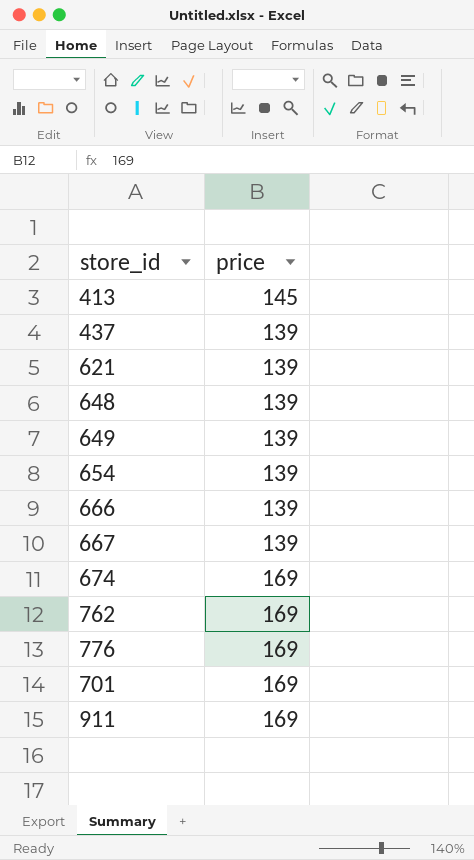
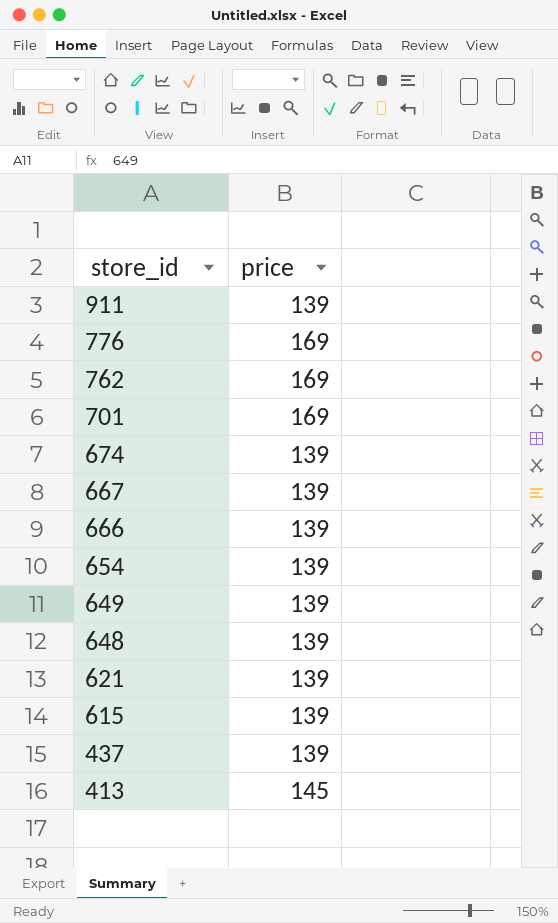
row order: none -> store_id descending
911 | price: 169 -> 139
674 | price: 169 -> 139
row 615: none -> 139

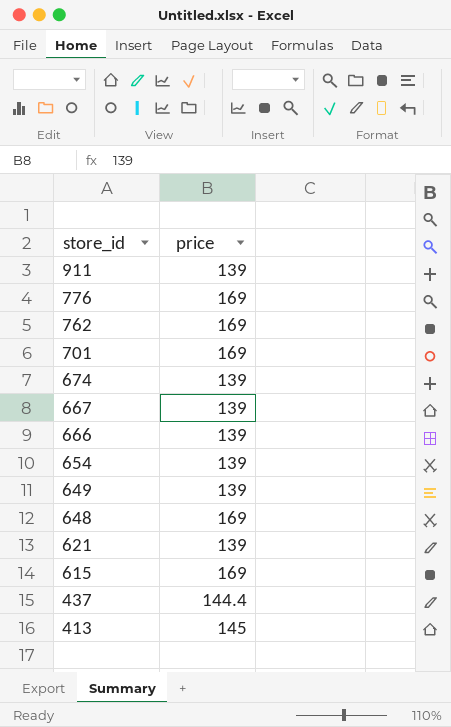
648 | price: 139 -> 169
615 | price: 139 -> 169
437 | price: 139 -> 144.4

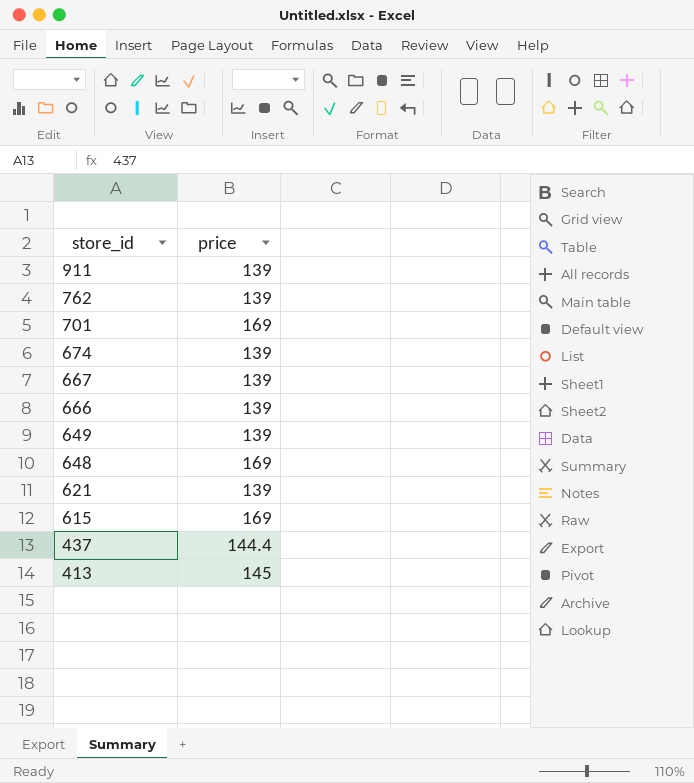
row 776: 169 -> none
row 654: 139 -> none
762 | price: 169 -> 139

